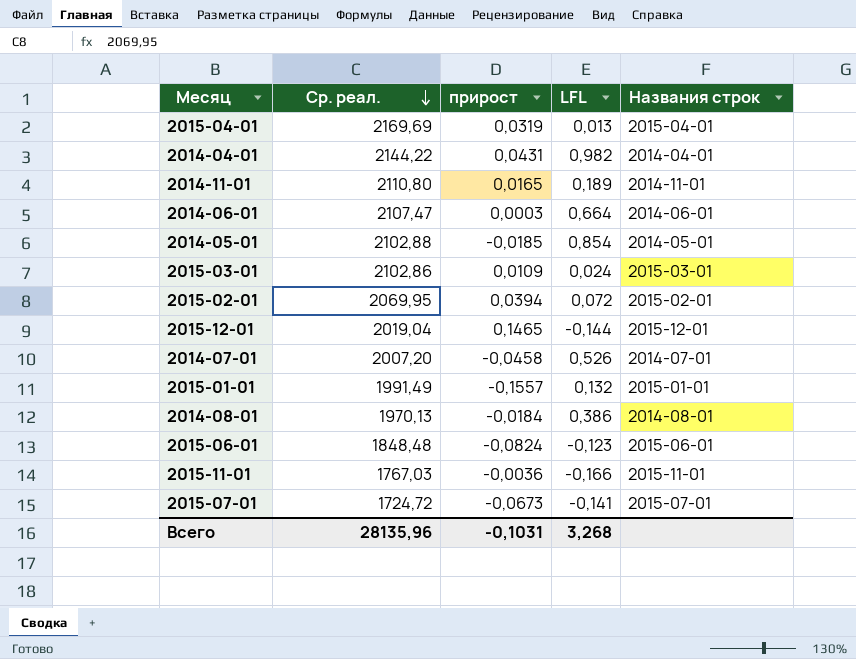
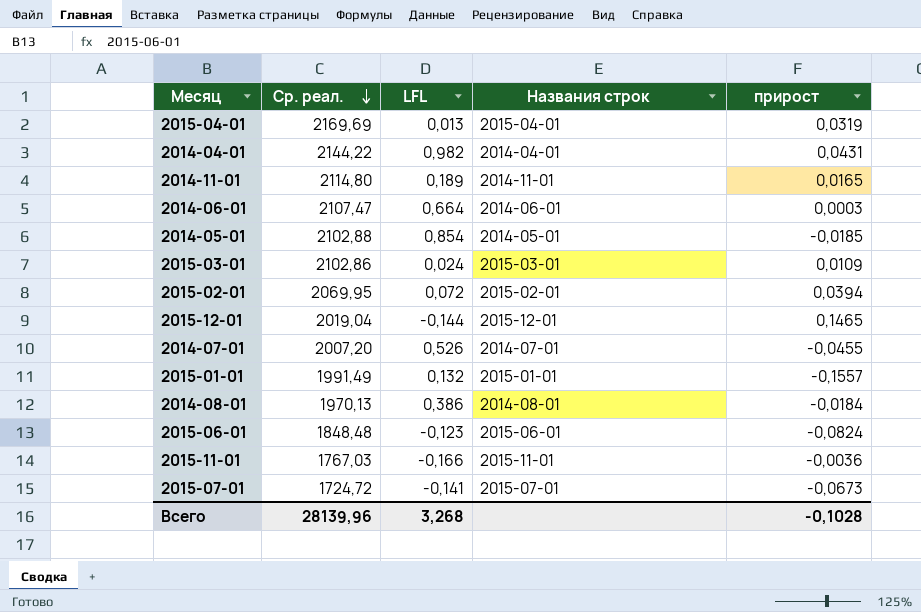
column прирост | position: 3 -> 5
2014-11-01 | Ср. реал.: 2110,80 -> 2114,80
2014-07-01 | прирост: -0,0458 -> -0,0455
Всего | Ср. реал.: 28135,96 -> 28139,96
Всего | прирост: -0,1031 -> -0,1028

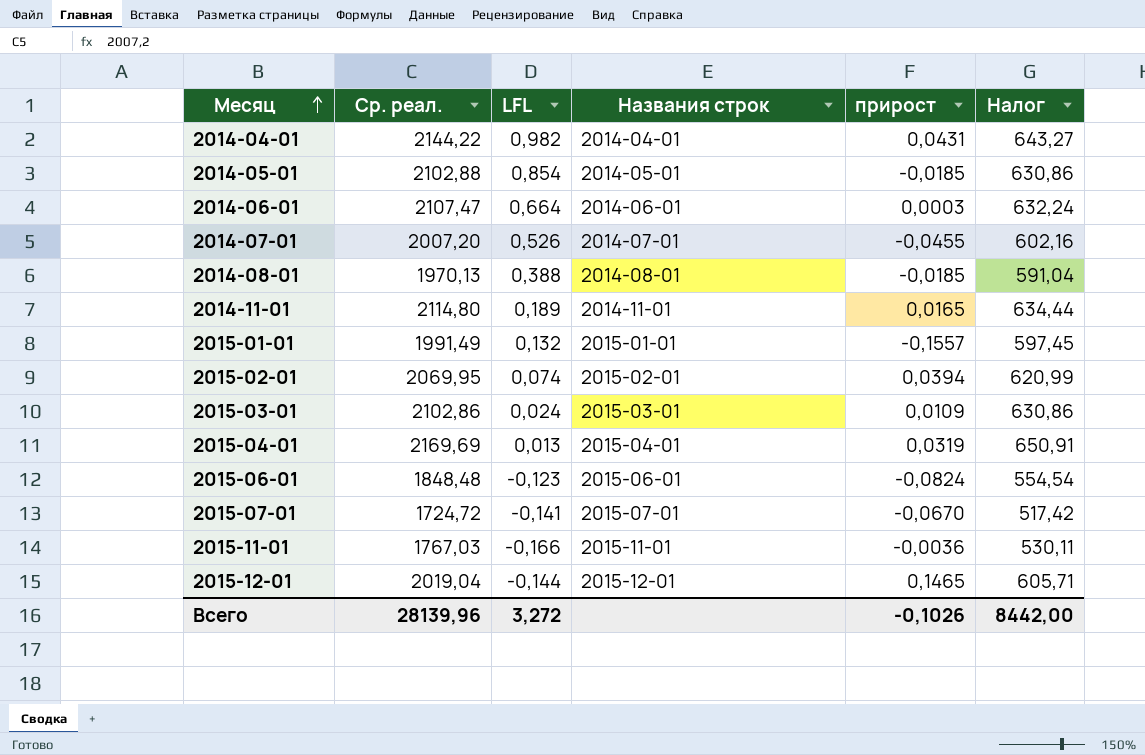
row order: Ср. реал. descending -> Месяц ascending
column Налог | formula: none -> [Ср. реал.] * 0,3
2014-08-01 | LFL: 0,386 -> 0,388
2014-08-01 | прирост: -0,0184 -> -0,0185
2015-02-01 | LFL: 0,072 -> 0,074
2015-07-01 | прирост: -0,0673 -> -0,0670
Всего | LFL: 3,268 -> 3,272
Всего | прирост: -0,1028 -> -0,1026

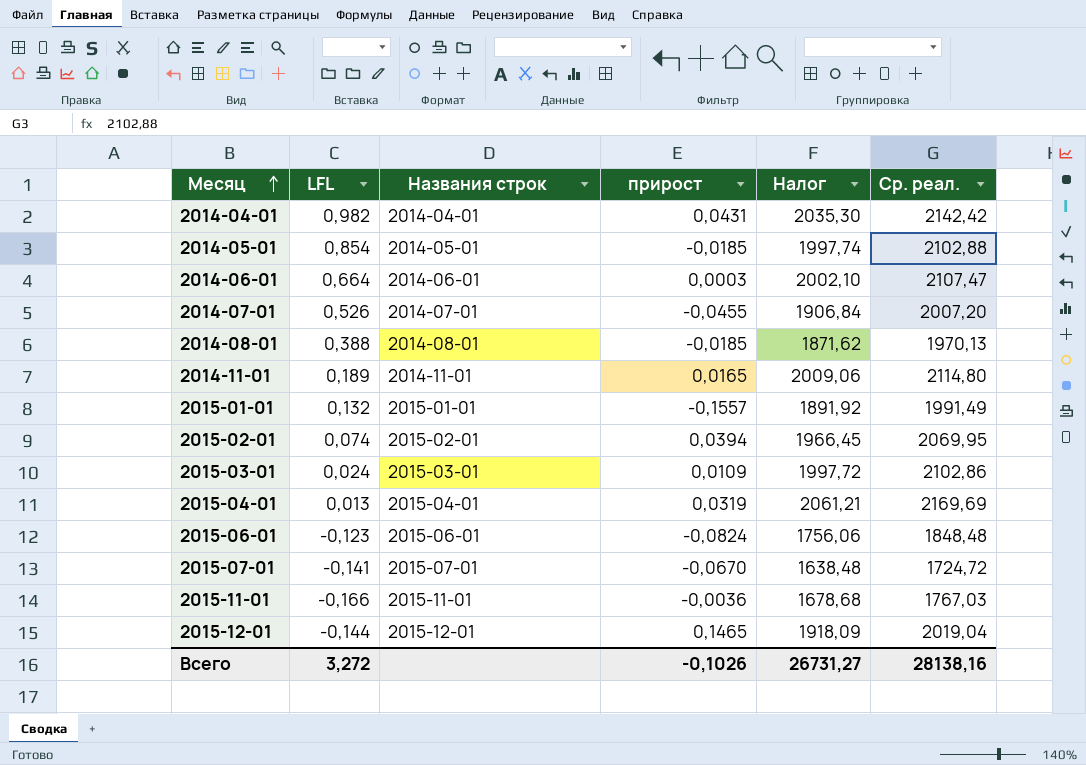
column Налог | formula: [Ср. реал.] * 0,3 -> [Ср. реал.] * 0,95
column Ср. реал. | position: 2 -> 6
2014-04-01 | Ср. реал.: 2144,22 -> 2142,42
Всего | Налог: 8442,00 -> 26731,27
Всего | Ср. реал.: 28139,96 -> 28138,16

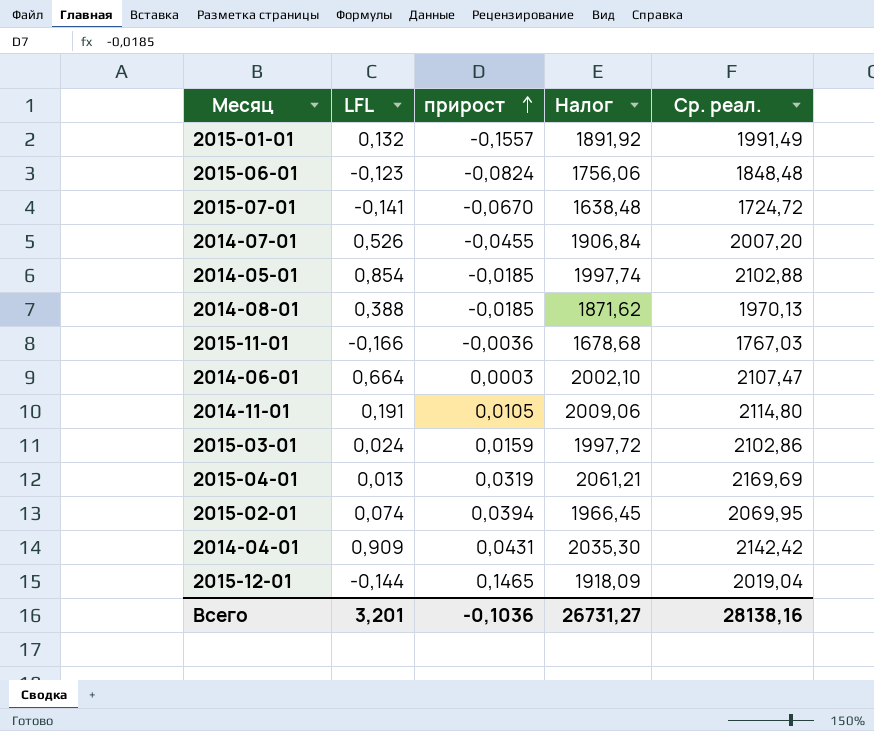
row order: Месяц ascending -> прирост ascending
column Названия строк | position: 3 -> none
2014-11-01 | LFL: 0,189 -> 0,191
2014-11-01 | прирост: 0,0165 -> 0,0105
2015-03-01 | прирост: 0,0109 -> 0,0159
2014-04-01 | LFL: 0,982 -> 0,909
Всего | LFL: 3,272 -> 3,201
Всего | прирост: -0,1026 -> -0,1036

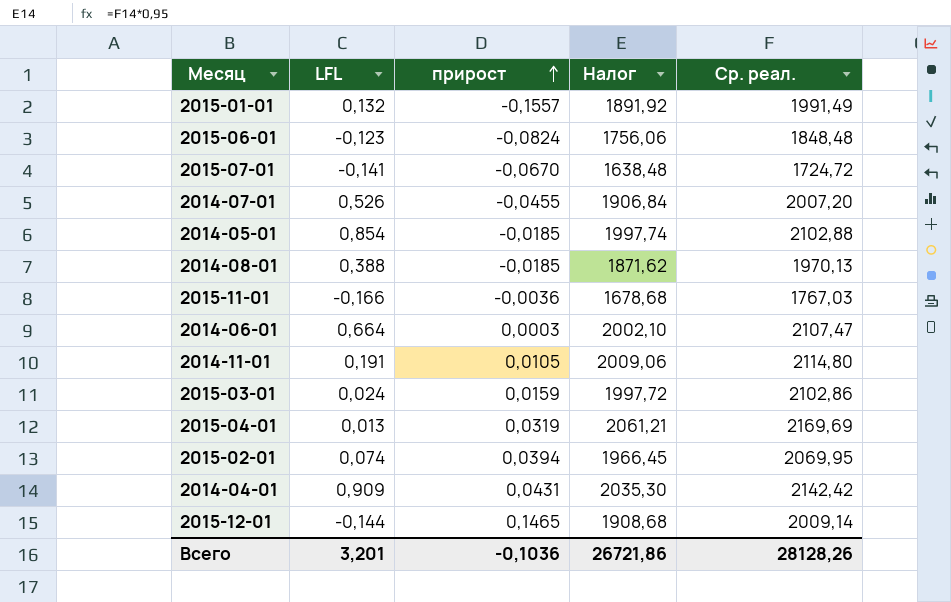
2015-12-01 | Налог: 1918,09 -> 1908,68
2015-12-01 | Ср. реал.: 2019,04 -> 2009,14
Всего | Налог: 26731,27 -> 26721,86
Всего | Ср. реал.: 28138,16 -> 28128,26

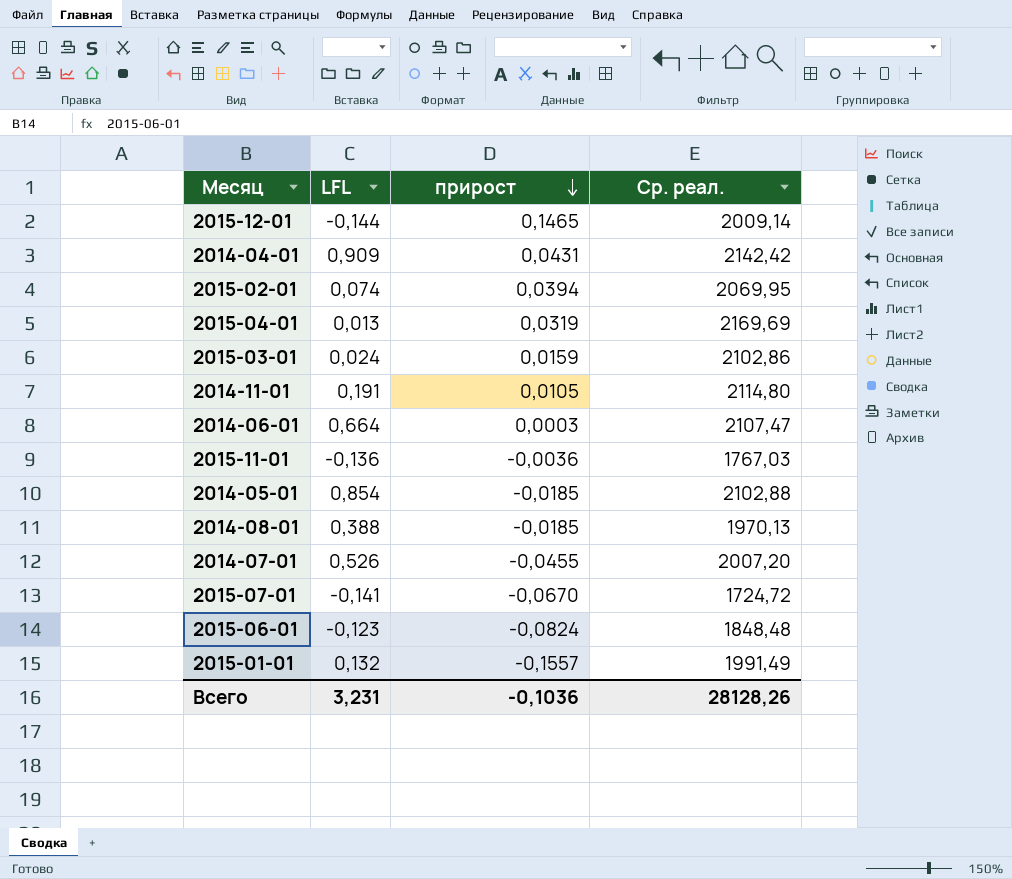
row order: прирост ascending -> прирост descending
column Налог | formula: [Ср. реал.] * 0,95 -> none
2015-11-01 | LFL: -0,166 -> -0,136
Всего | LFL: 3,201 -> 3,231

